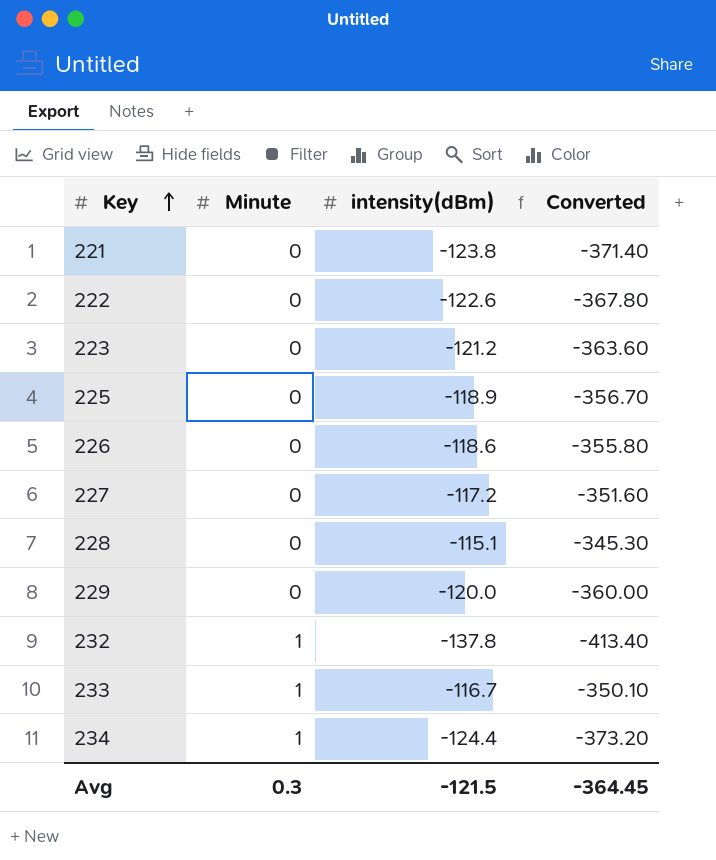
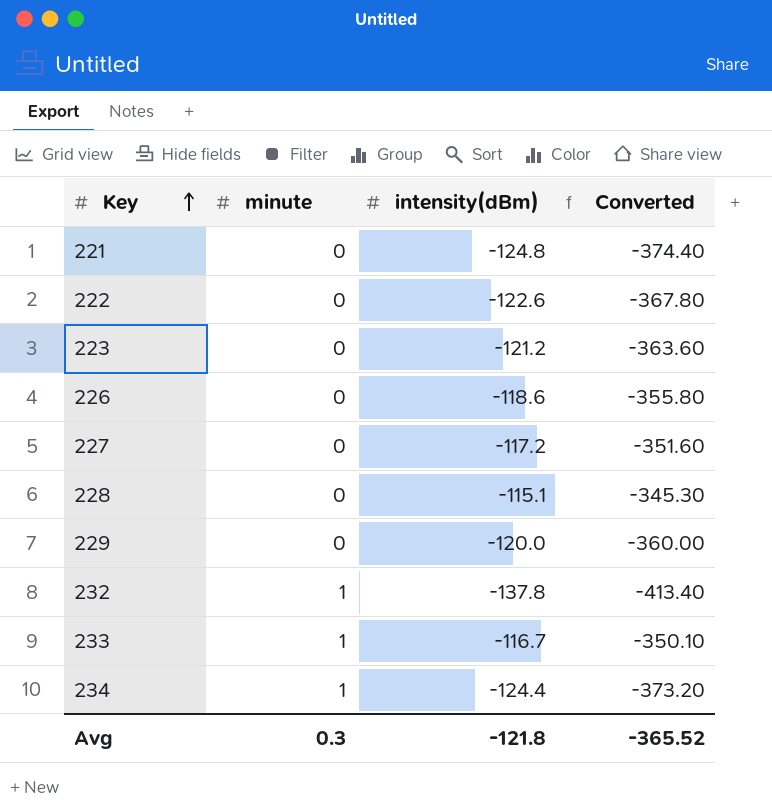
column name: Minute -> minute
row 225: 0 | -118.9 | -356.70 -> none
221 | intensity(dBm): -123.8 -> -124.8
221 | Converted: -371.40 -> -374.40
Avg | intensity(dBm): -121.5 -> -121.8
Avg | Converted: -364.45 -> -365.52

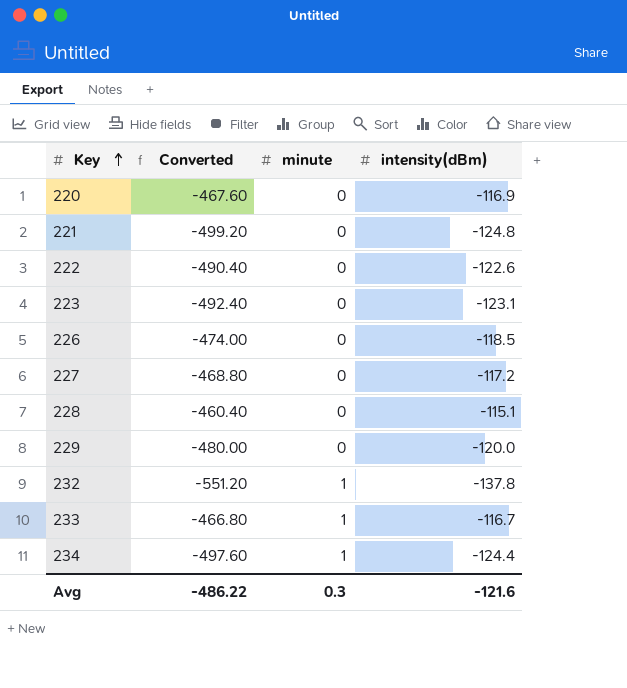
column Converted | formula: [intensity(dBm)] * 3 -> [intensity(dBm)] * 4
column Converted | position: 4 -> 2
row 220: none -> -467.60 | 0 | -116.9
223 | intensity(dBm): -121.2 -> -123.1
226 | intensity(dBm): -118.6 -> -118.5
Avg | Converted: -365.52 -> -486.22
Avg | intensity(dBm): -121.8 -> -121.6

